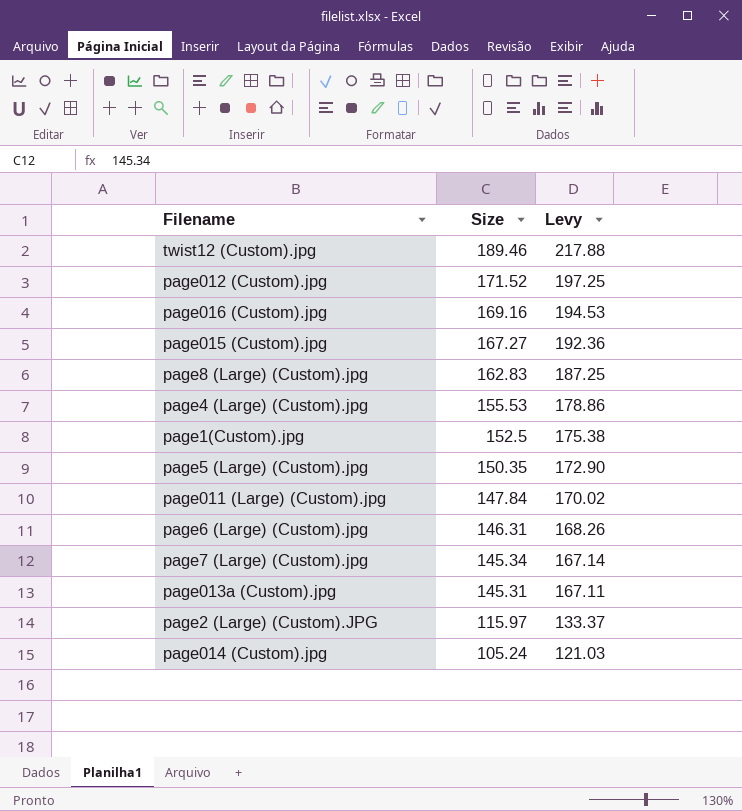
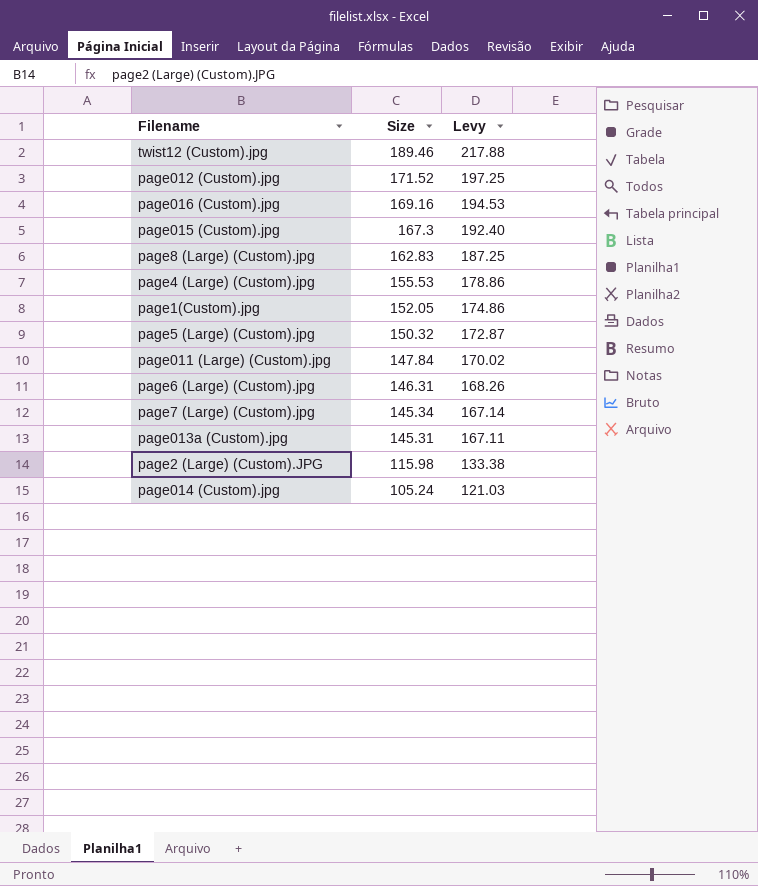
page015 (Custom).jpg | Size: 167.27 -> 167.3
page015 (Custom).jpg | Levy: 192.36 -> 192.40
page1(Custom).jpg | Size: 152.5 -> 152.05
page1(Custom).jpg | Levy: 175.38 -> 174.86
page5 (Large) (Custom).jpg | Size: 150.35 -> 150.32
page5 (Large) (Custom).jpg | Levy: 172.90 -> 172.87
page2 (Large) (Custom).JPG | Size: 115.97 -> 115.98
page2 (Large) (Custom).JPG | Levy: 133.37 -> 133.38

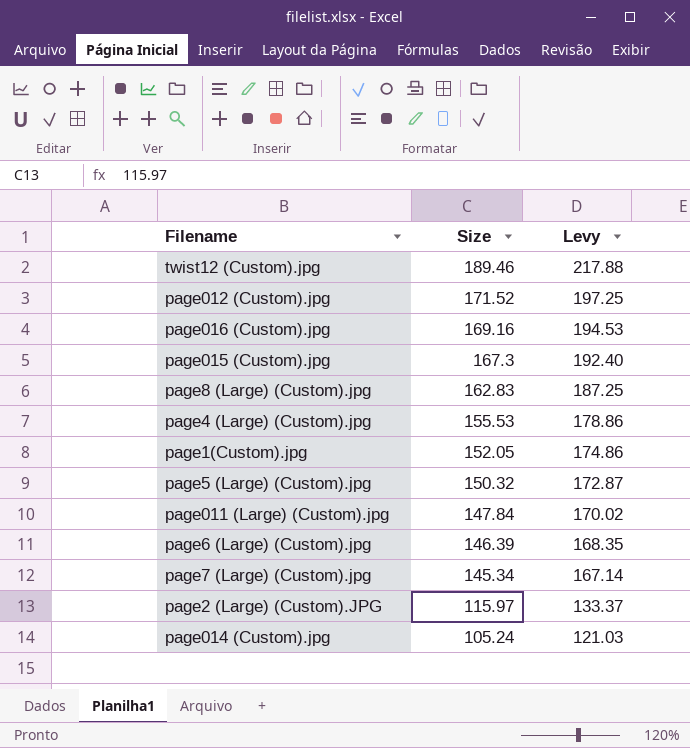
row page013a (Custom).jpg: 145.31 | 167.11 -> none
page6 (Large) (Custom).jpg | Size: 146.31 -> 146.39
page6 (Large) (Custom).jpg | Levy: 168.26 -> 168.35
page2 (Large) (Custom).JPG | Size: 115.98 -> 115.97
page2 (Large) (Custom).JPG | Levy: 133.38 -> 133.37

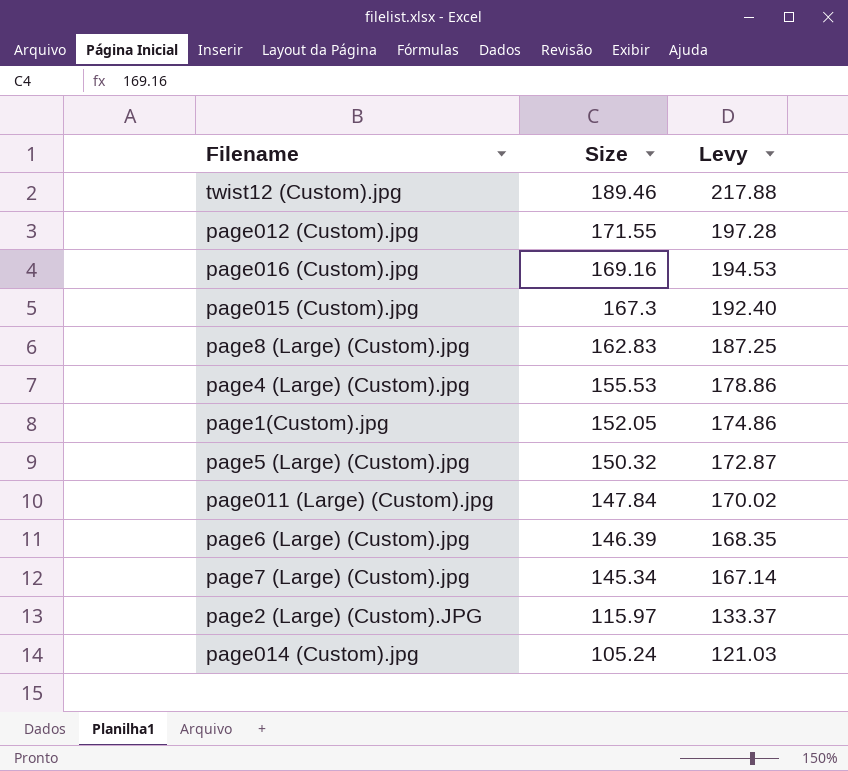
page012 (Custom).jpg | Size: 171.52 -> 171.55
page012 (Custom).jpg | Levy: 197.25 -> 197.28

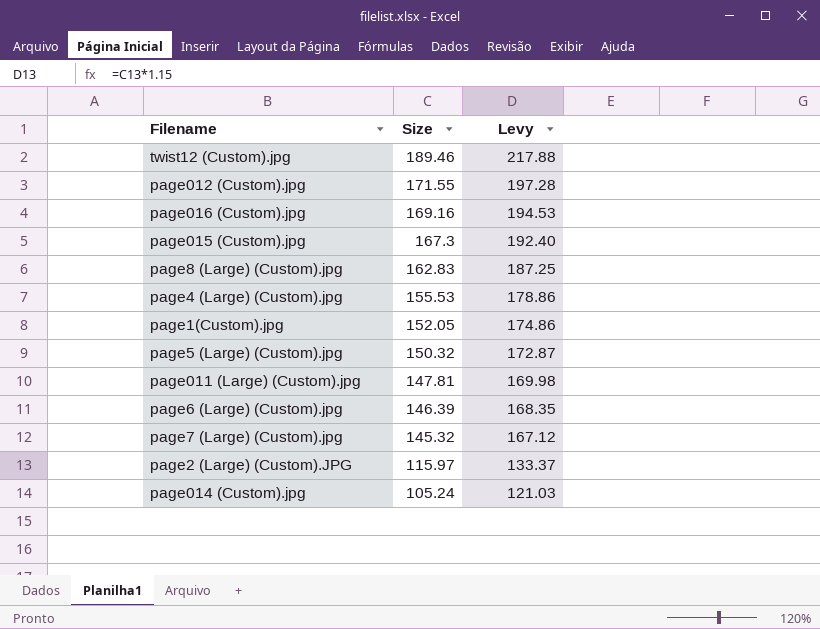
page011 (Large) (Custom).jpg | Size: 147.84 -> 147.81
page011 (Large) (Custom).jpg | Levy: 170.02 -> 169.98
page7 (Large) (Custom).jpg | Size: 145.34 -> 145.32
page7 (Large) (Custom).jpg | Levy: 167.14 -> 167.12

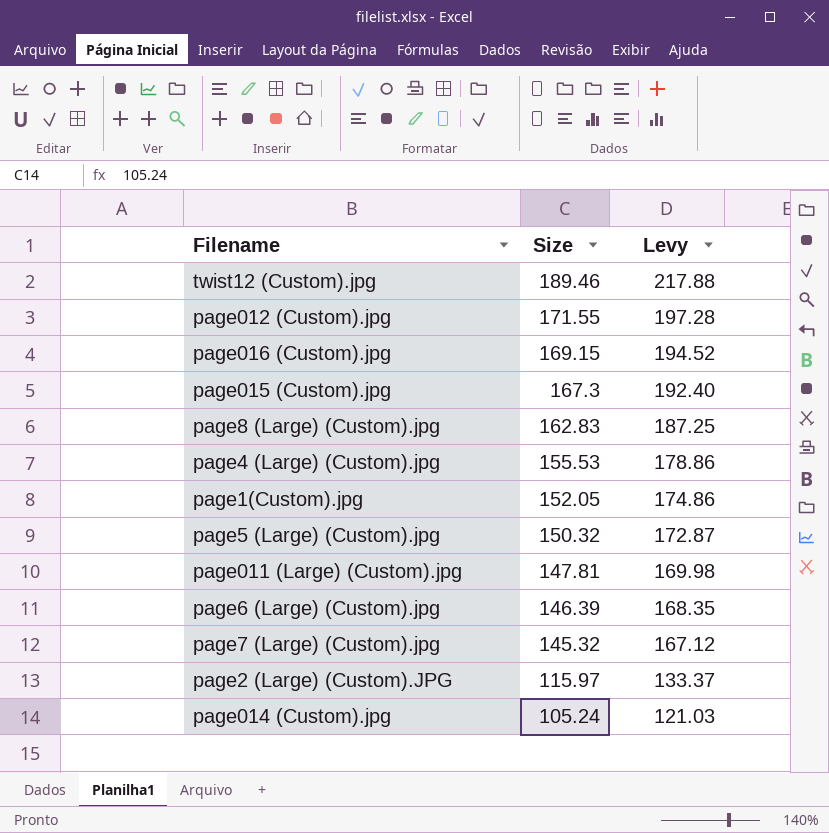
page016 (Custom).jpg | Size: 169.16 -> 169.15
page016 (Custom).jpg | Levy: 194.53 -> 194.52

